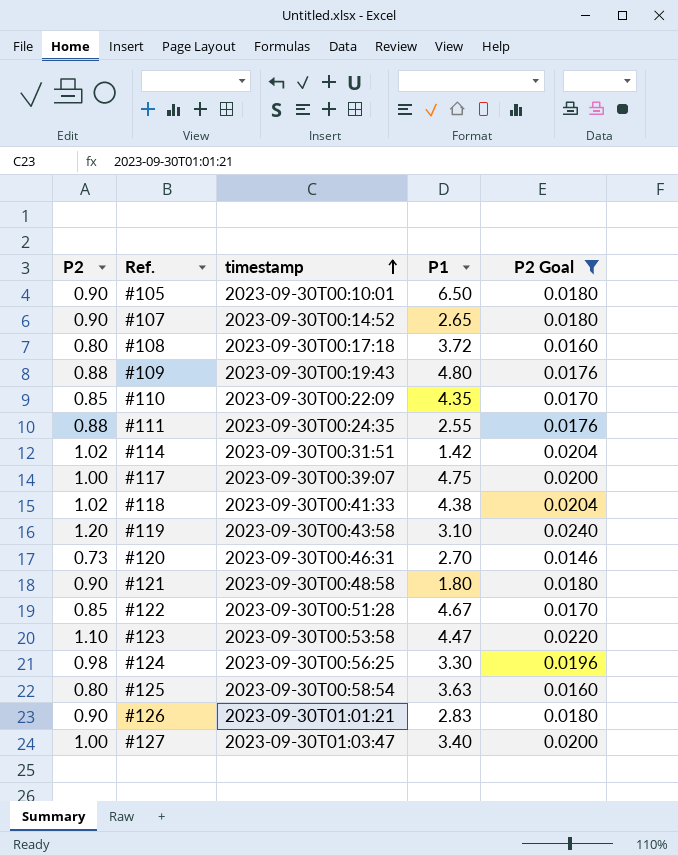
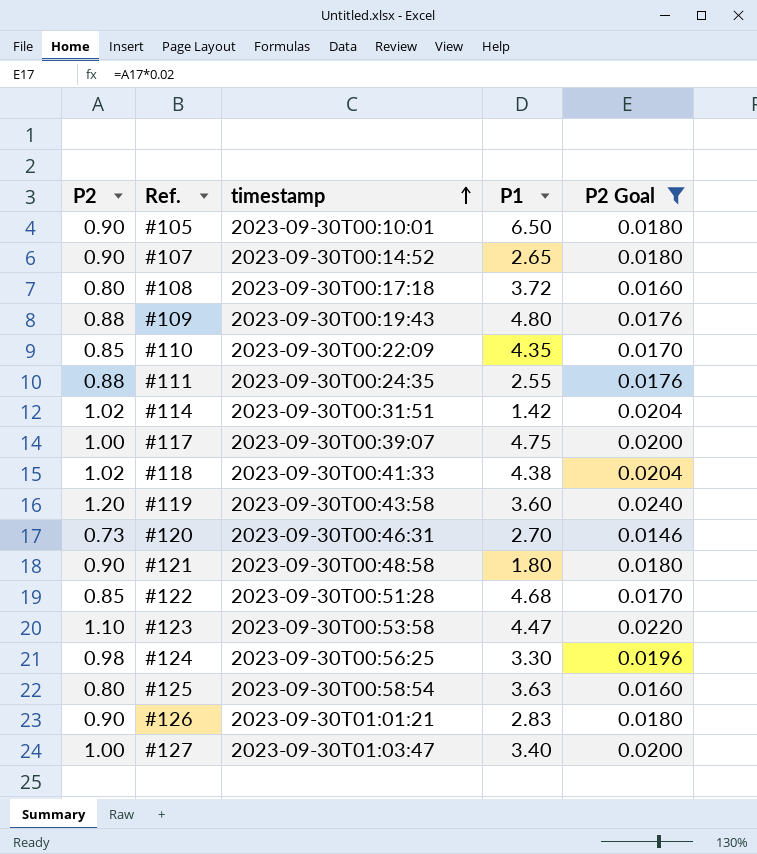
#119 | P1: 3.10 -> 3.60
#122 | P1: 4.67 -> 4.68

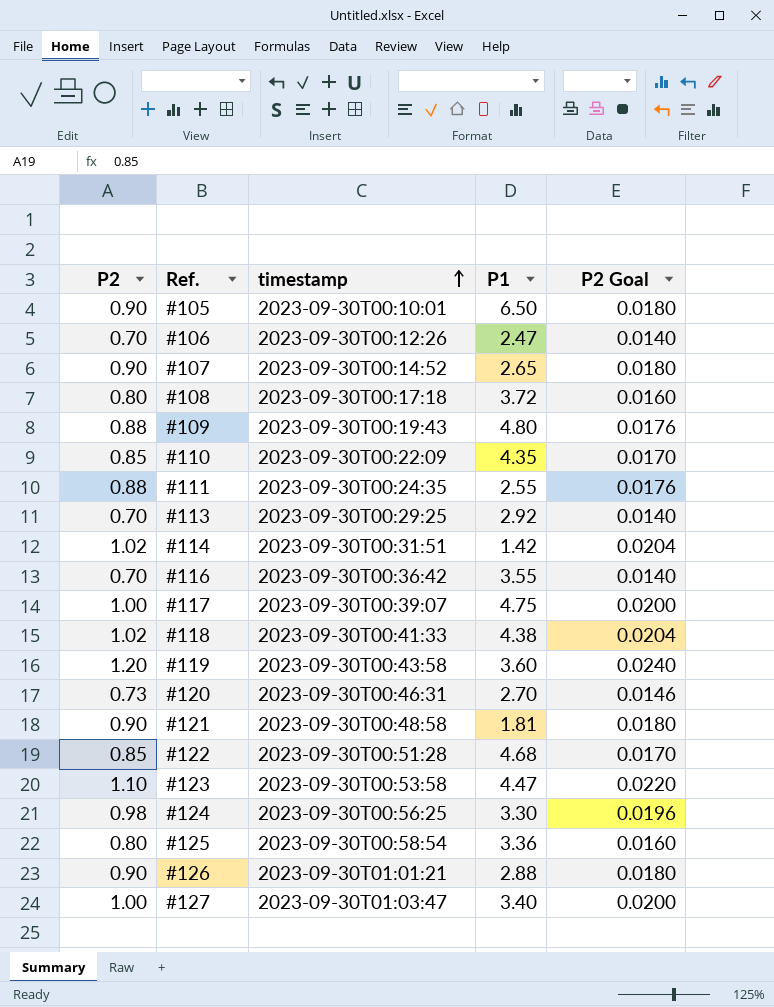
filter: P2 Goal != 0.0140 -> none
#121 | P1: 1.80 -> 1.81
#125 | P1: 3.63 -> 3.36
#126 | P1: 2.83 -> 2.88

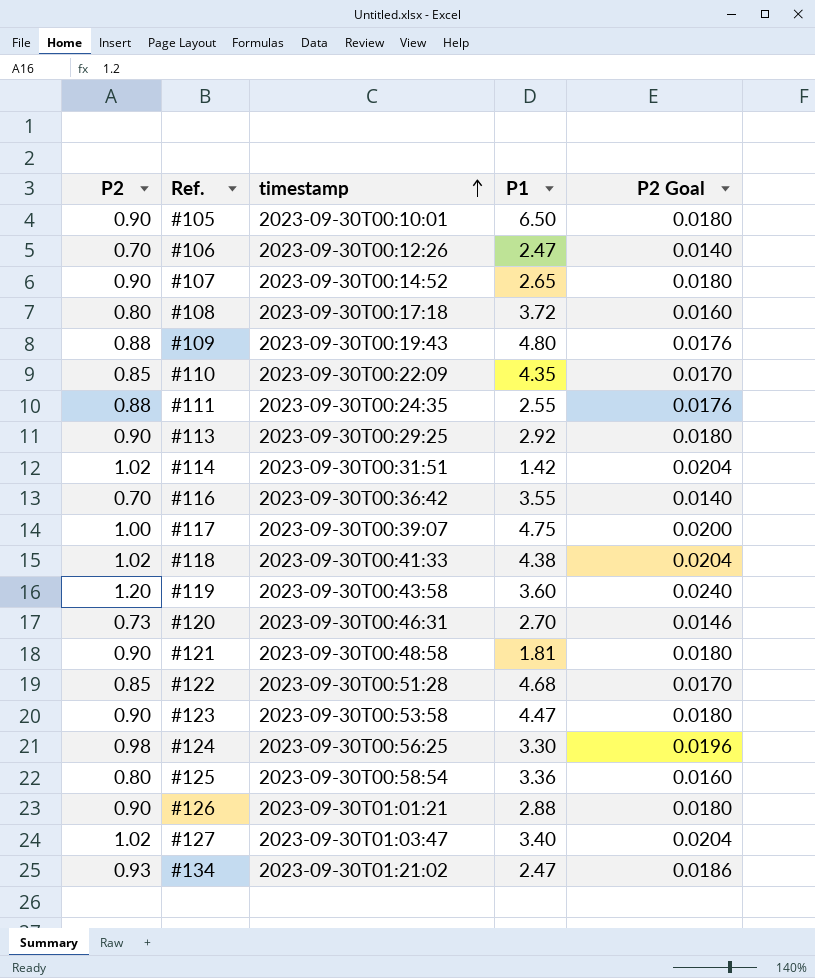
#113 | P2: 0.70 -> 0.90
#113 | P2 Goal: 0.0140 -> 0.0180
#123 | P2: 1.10 -> 0.90
#123 | P2 Goal: 0.0220 -> 0.0180
#127 | P2: 1.00 -> 1.02
#127 | P2 Goal: 0.0200 -> 0.0204
row #134: none -> 0.93 | 2023-09-30T01:21:02 | 2.47 | 0.0186

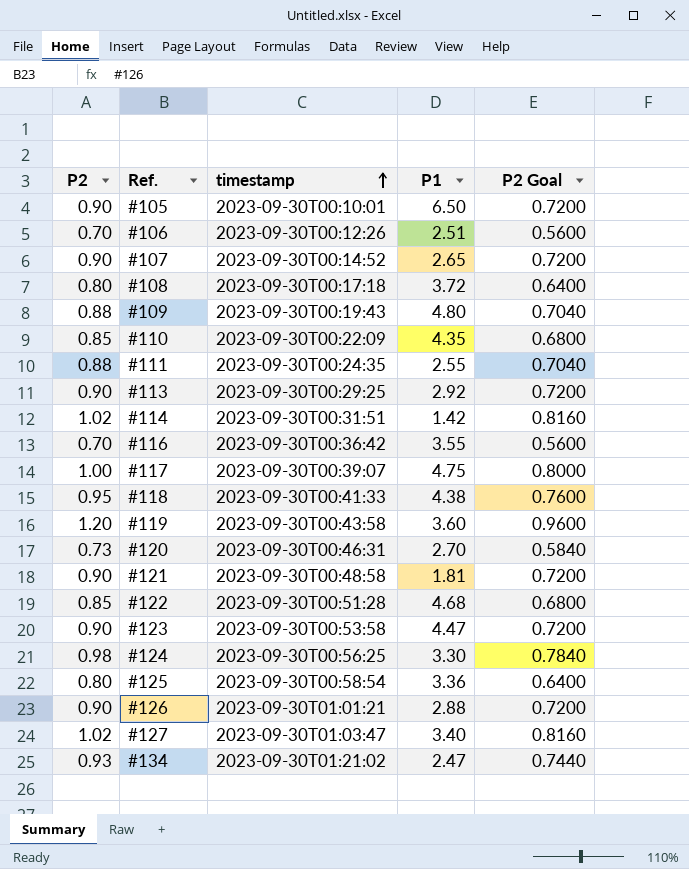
column P2 Goal | formula: [P2] * 0.02 -> [P2] * 0.8
#106 | P1: 2.47 -> 2.51
#118 | P2: 1.02 -> 0.95

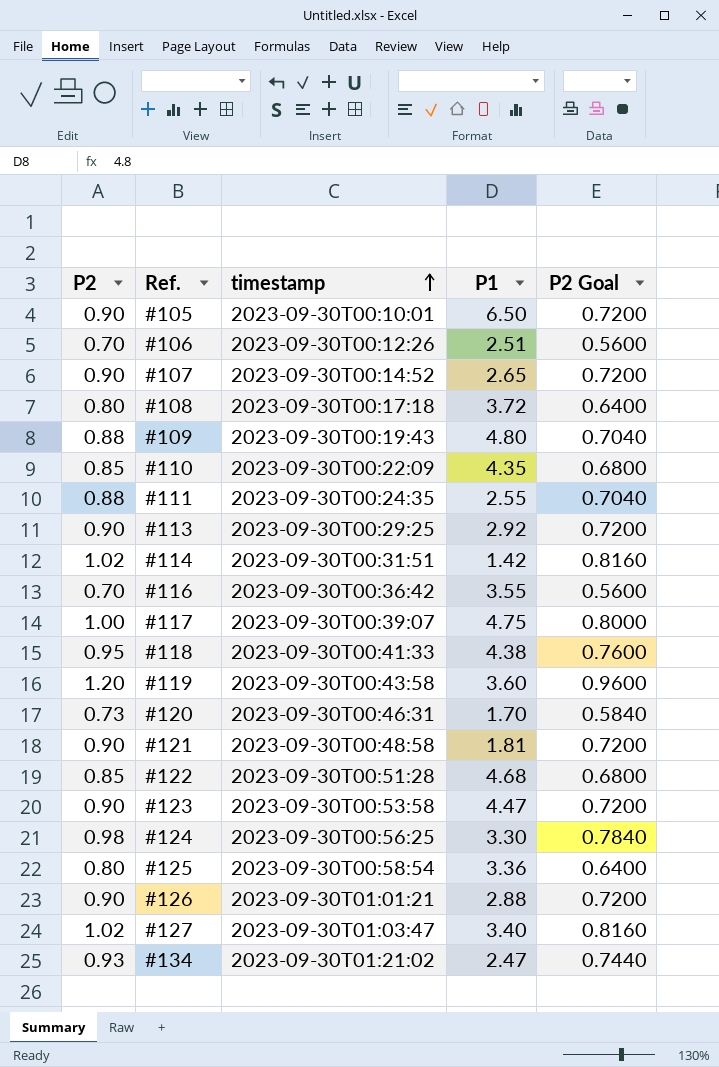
#120 | P1: 2.70 -> 1.70

